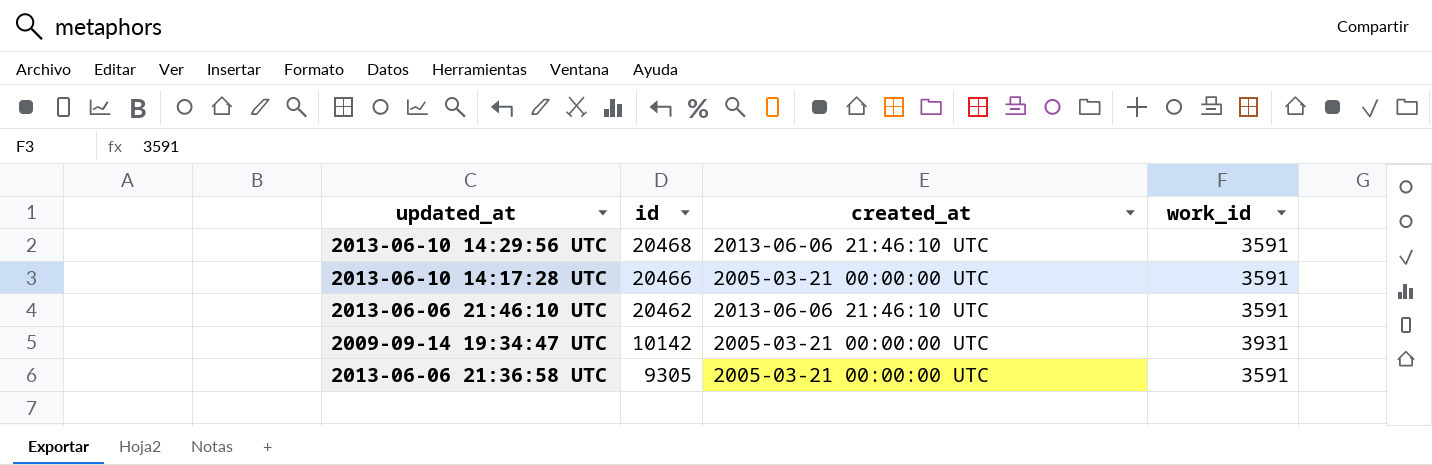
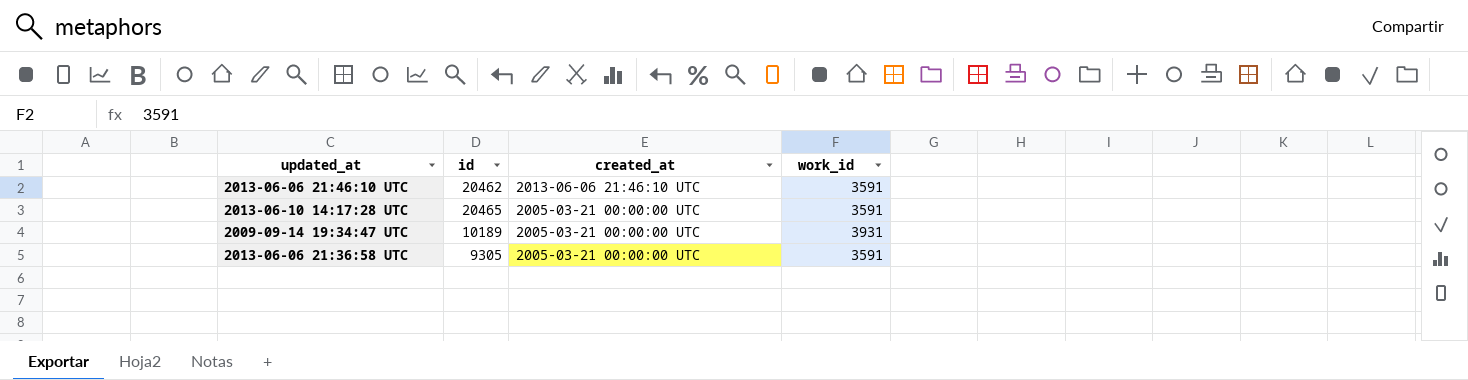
row order: id descending -> created_at descending
row 2013-06-10 14:29:56 UTC: 20468 | 2013-06-06 21:46:10 UTC | 3591 -> none
2013-06-10 14:17:28 UTC | id: 20466 -> 20465
2009-09-14 19:34:47 UTC | id: 10142 -> 10189

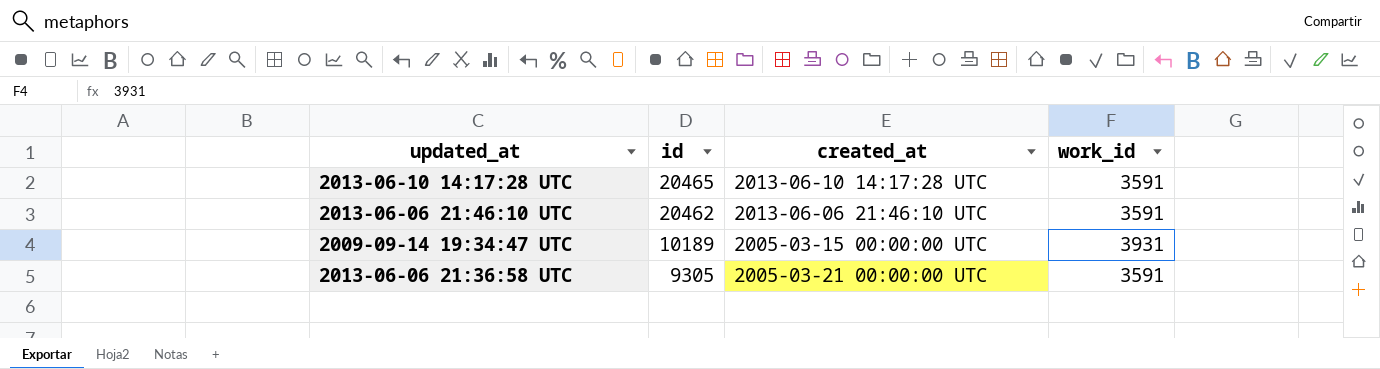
row order: created_at descending -> id descending
2013-06-10 14:17:28 UTC | created_at: 2005-03-21 00:00:00 UTC -> 2013-06-10 14:17:28 UTC
2009-09-14 19:34:47 UTC | created_at: 2005-03-21 00:00:00 UTC -> 2005-03-15 00:00:00 UTC

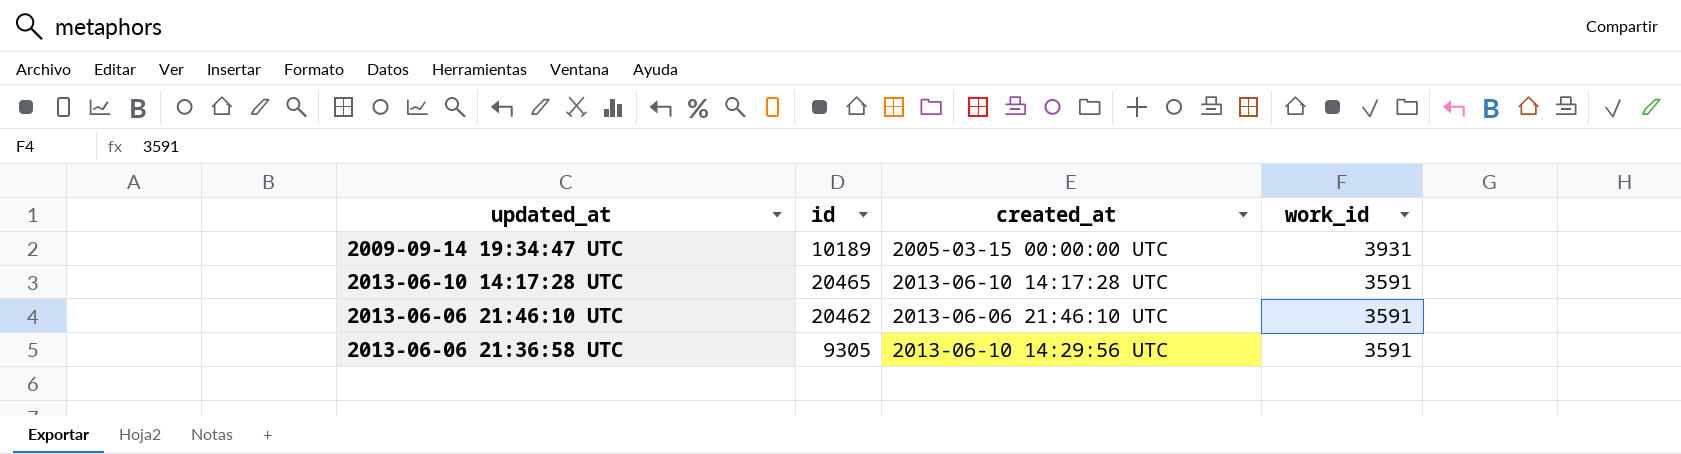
row order: id descending -> work_id descending
2013-06-06 21:36:58 UTC | created_at: 2005-03-21 00:00:00 UTC -> 2013-06-10 14:29:56 UTC

